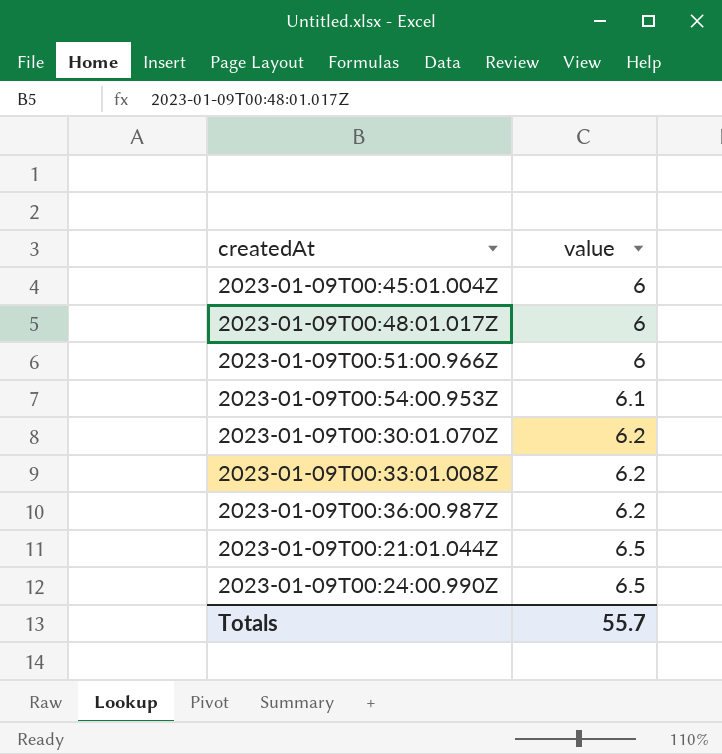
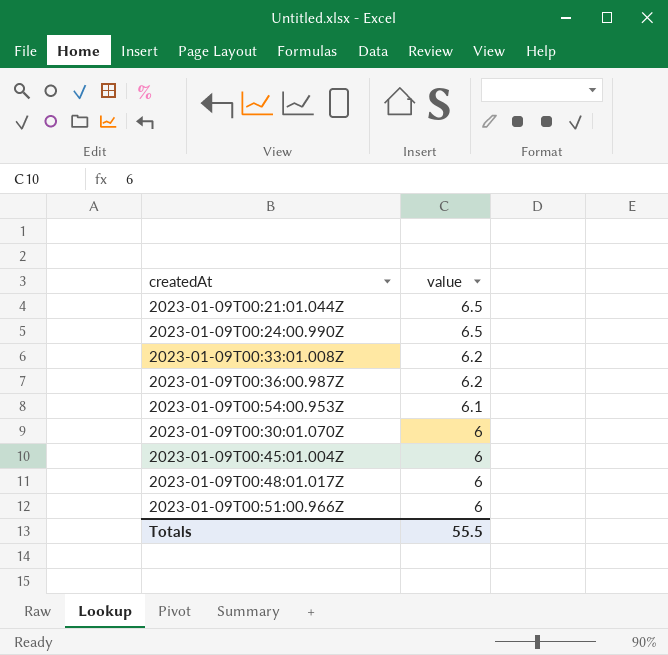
row order: value ascending -> value descending
2023-01-09T00:30:01.070Z | value: 6.2 -> 6
Totals | value: 55.7 -> 55.5

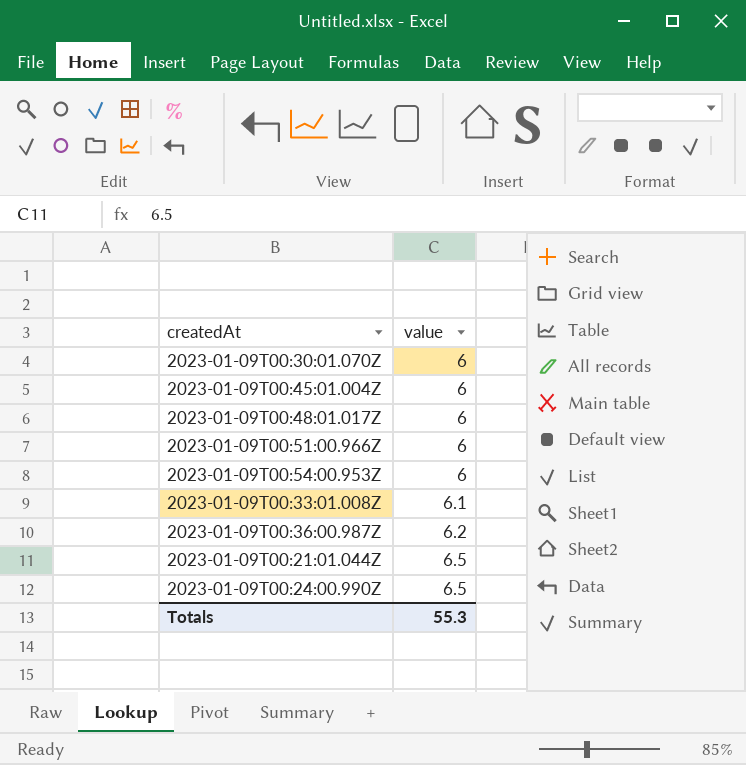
row order: value descending -> value ascending
2023-01-09T00:54:00.953Z | value: 6.1 -> 6
2023-01-09T00:33:01.008Z | value: 6.2 -> 6.1
Totals | value: 55.5 -> 55.3

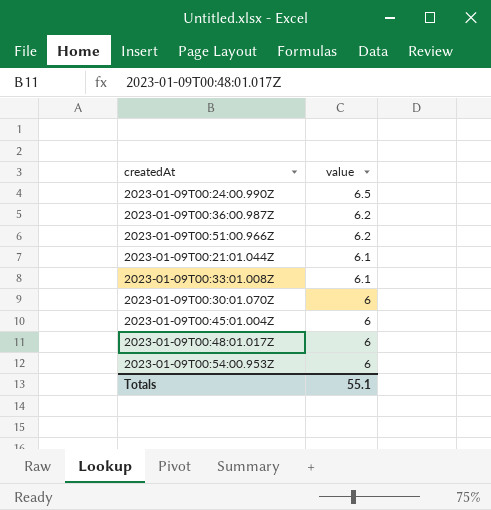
row order: value ascending -> value descending
2023-01-09T00:51:00.966Z | value: 6 -> 6.2
2023-01-09T00:21:01.044Z | value: 6.5 -> 6.1
Totals | value: 55.3 -> 55.1

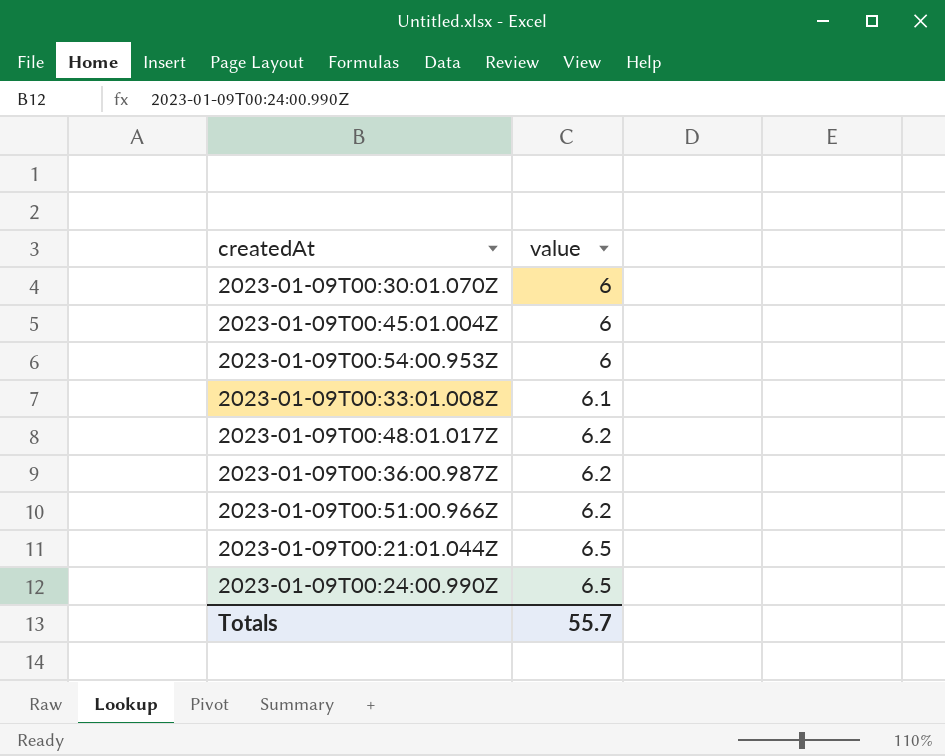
row order: value descending -> value ascending
2023-01-09T00:48:01.017Z | value: 6 -> 6.2
2023-01-09T00:21:01.044Z | value: 6.1 -> 6.5
Totals | value: 55.1 -> 55.7

